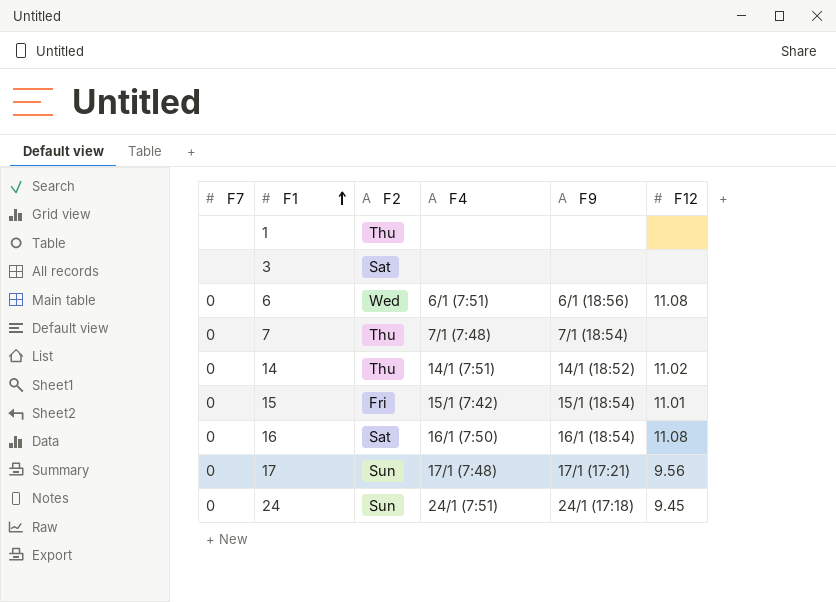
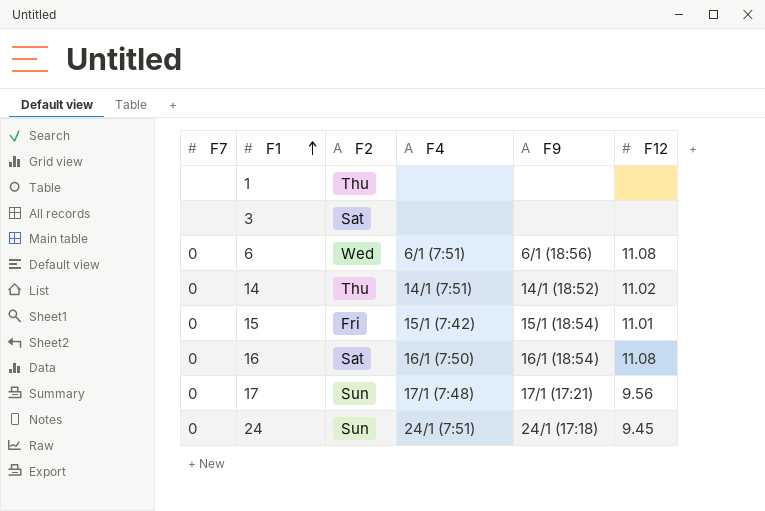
row 7: 0 | Thu | 7/1 (7:48) | 7/1 (18:54) | none -> none

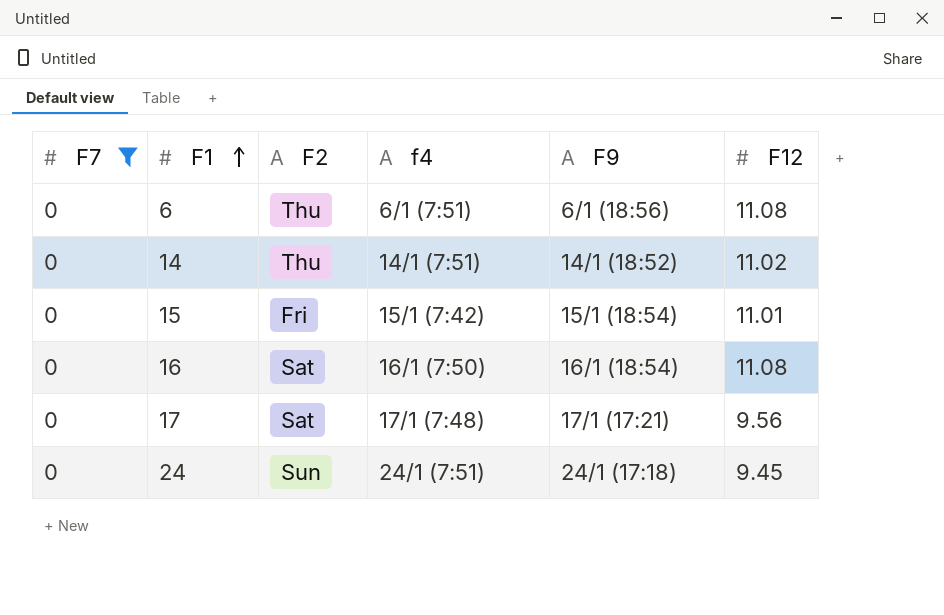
filter: none -> F7 = 0
column name: F4 -> f4
6 | F2: Wed -> Thu
17 | F2: Sun -> Sat

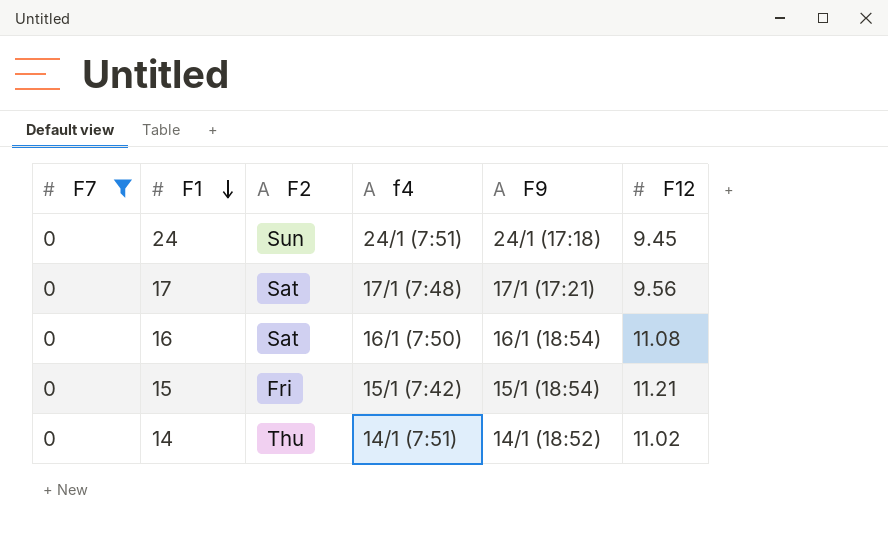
row order: F1 ascending -> F1 descending
row 6: 0 | Thu | 6/1 (7:51) | 6/1 (18:56) | 11.08 -> none
15 | F12: 11.01 -> 11.21

